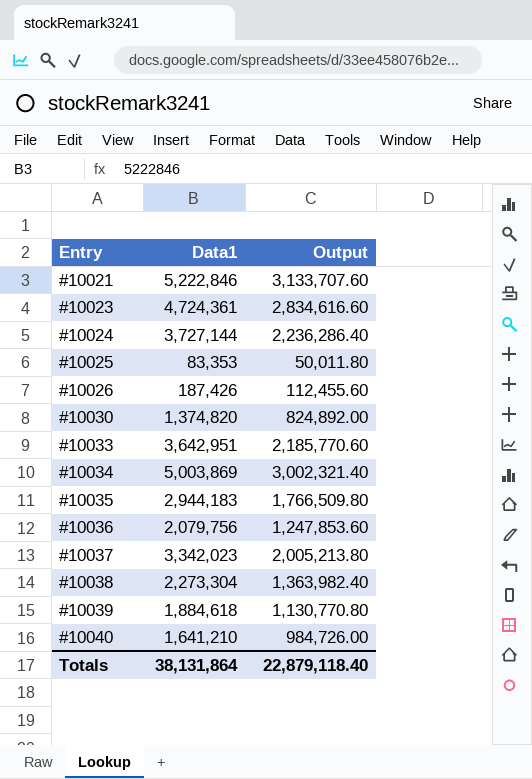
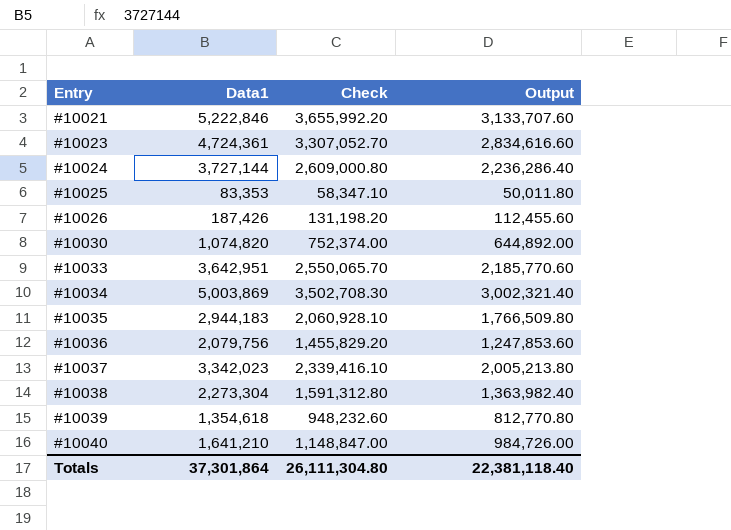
column Check | formula: none -> [Data1] * 0.7
#10030 | Data1: 1,374,820 -> 1,074,820
#10030 | Output: 824,892.00 -> 644,892.00
#10039 | Data1: 1,884,618 -> 1,354,618
#10039 | Output: 1,130,770.80 -> 812,770.80
Totals | Data1: 38,131,864 -> 37,301,864
Totals | Output: 22,879,118.40 -> 22,381,118.40

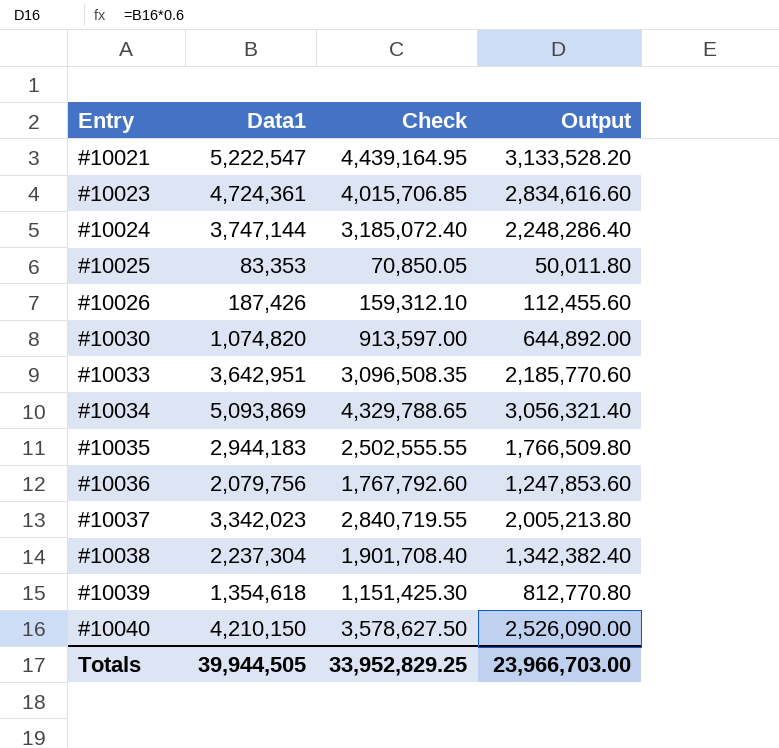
column Check | formula: [Data1] * 0.7 -> [Data1] * 0.85
#10021 | Data1: 5,222,846 -> 5,222,547
#10021 | Output: 3,133,707.60 -> 3,133,528.20
#10024 | Data1: 3,727,144 -> 3,747,144
#10024 | Output: 2,236,286.40 -> 2,248,286.40
#10034 | Data1: 5,003,869 -> 5,093,869
#10034 | Output: 3,002,321.40 -> 3,056,321.40
#10038 | Data1: 2,273,304 -> 2,237,304
#10038 | Output: 1,363,982.40 -> 1,342,382.40
#10040 | Data1: 1,641,210 -> 4,210,150
#10040 | Output: 984,726.00 -> 2,526,090.00
Totals | Data1: 37,301,864 -> 39,944,505
Totals | Check: 26,111,304.80 -> 33,952,829.25
Totals | Output: 22,381,118.40 -> 23,966,703.00

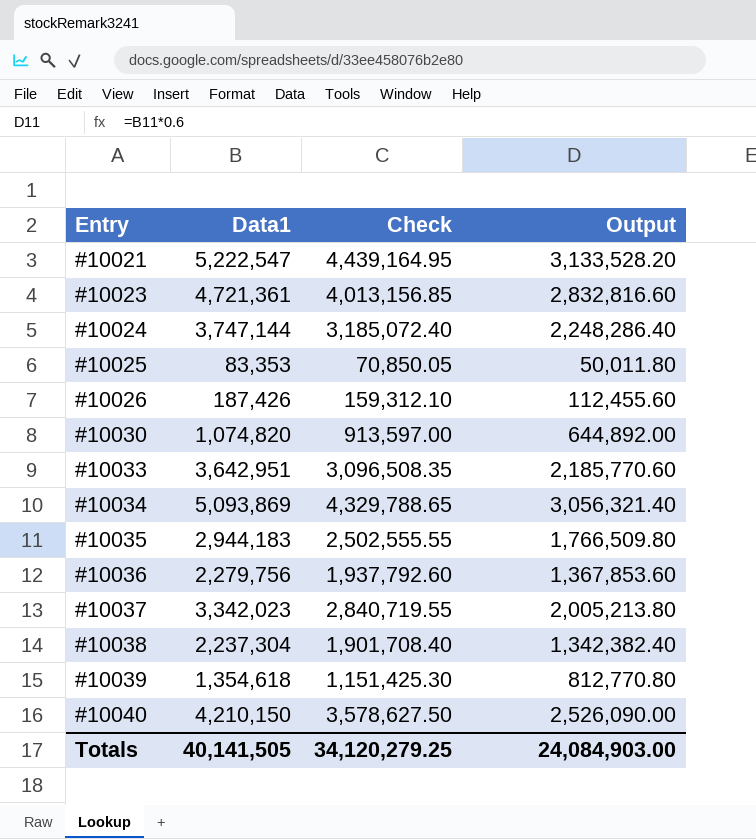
#10023 | Data1: 4,724,361 -> 4,721,361
#10023 | Check: 4,015,706.85 -> 4,013,156.85
#10023 | Output: 2,834,616.60 -> 2,832,816.60
#10036 | Data1: 2,079,756 -> 2,279,756
#10036 | Check: 1,767,792.60 -> 1,937,792.60
#10036 | Output: 1,247,853.60 -> 1,367,853.60
Totals | Data1: 39,944,505 -> 40,141,505
Totals | Check: 33,952,829.25 -> 34,120,279.25
Totals | Output: 23,966,703.00 -> 24,084,903.00

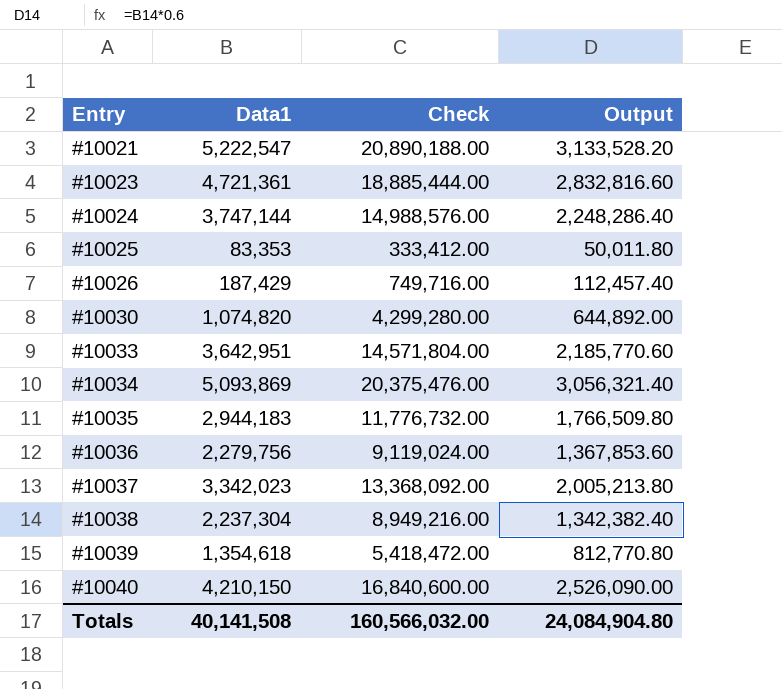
column Check | formula: [Data1] * 0.85 -> [Data1] * 4
#10026 | Data1: 187,426 -> 187,429
#10026 | Output: 112,455.60 -> 112,457.40
Totals | Data1: 40,141,505 -> 40,141,508
Totals | Check: 34,120,279.25 -> 160,566,032.00
Totals | Output: 24,084,903.00 -> 24,084,904.80

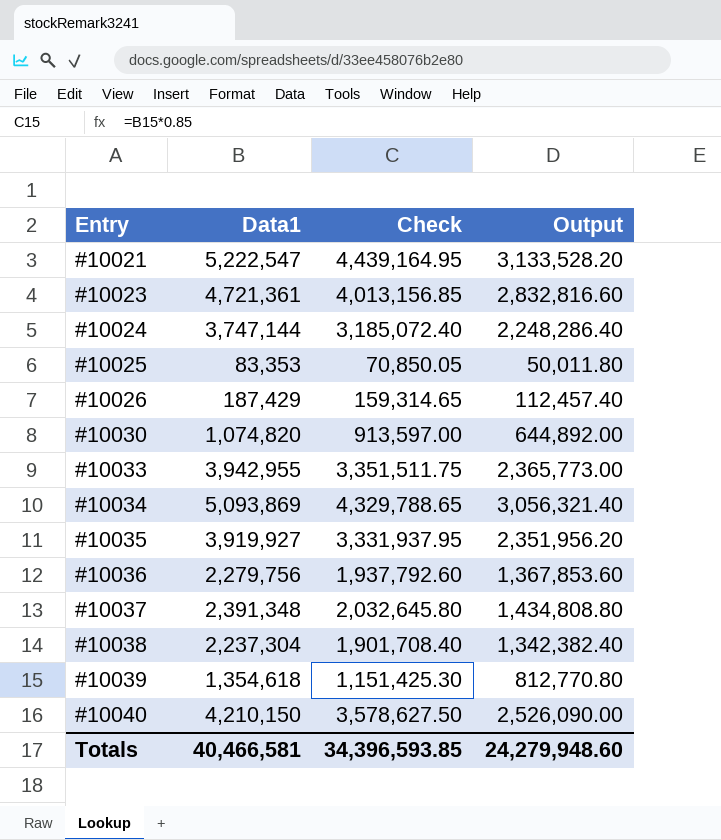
column Check | formula: [Data1] * 4 -> [Data1] * 0.85
#10033 | Data1: 3,642,951 -> 3,942,955
#10033 | Output: 2,185,770.60 -> 2,365,773.00
#10035 | Data1: 2,944,183 -> 3,919,927
#10035 | Output: 1,766,509.80 -> 2,351,956.20
#10037 | Data1: 3,342,023 -> 2,391,348
#10037 | Output: 2,005,213.80 -> 1,434,808.80
Totals | Data1: 40,141,508 -> 40,466,581
Totals | Check: 160,566,032.00 -> 34,396,593.85
Totals | Output: 24,084,904.80 -> 24,279,948.60

